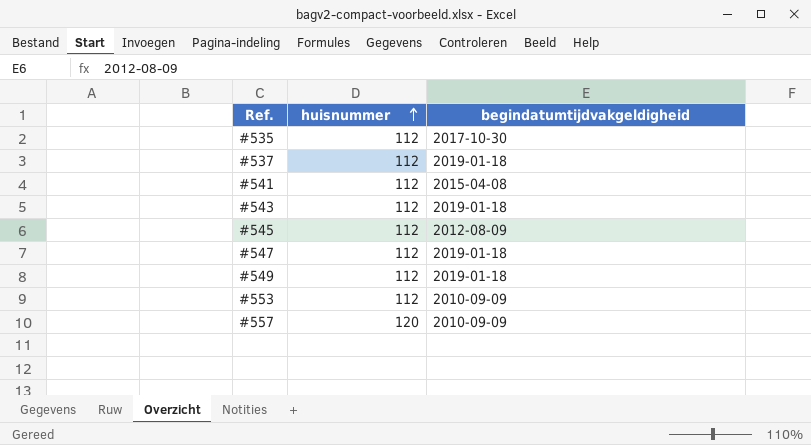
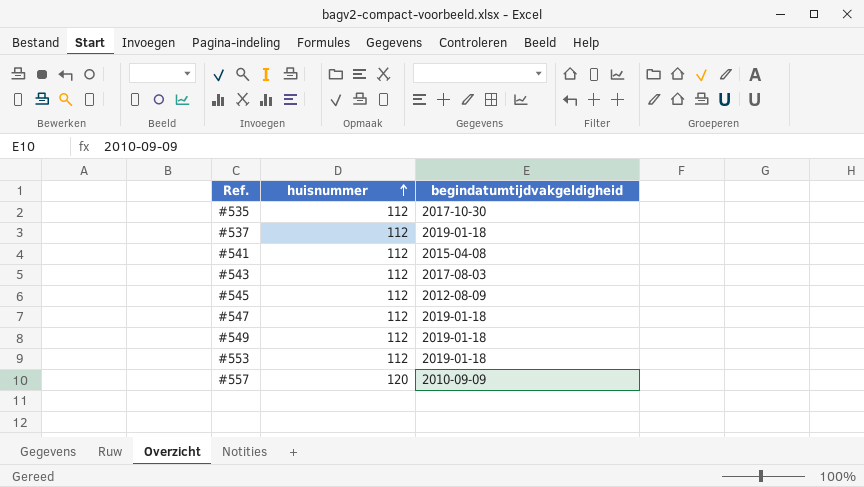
#543 | begindatumtijdvakgeldigheid: 2019-01-18 -> 2017-08-03
#553 | begindatumtijdvakgeldigheid: 2010-09-09 -> 2019-01-18

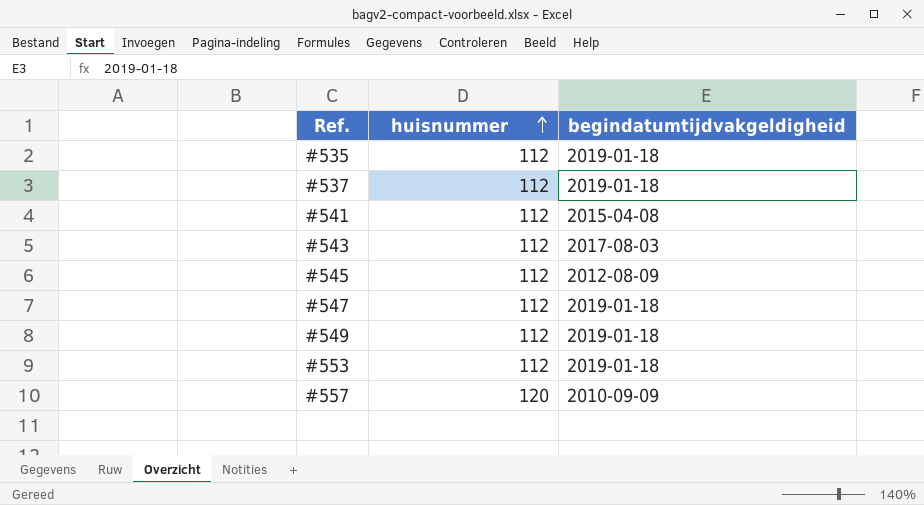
#535 | begindatumtijdvakgeldigheid: 2017-10-30 -> 2019-01-18

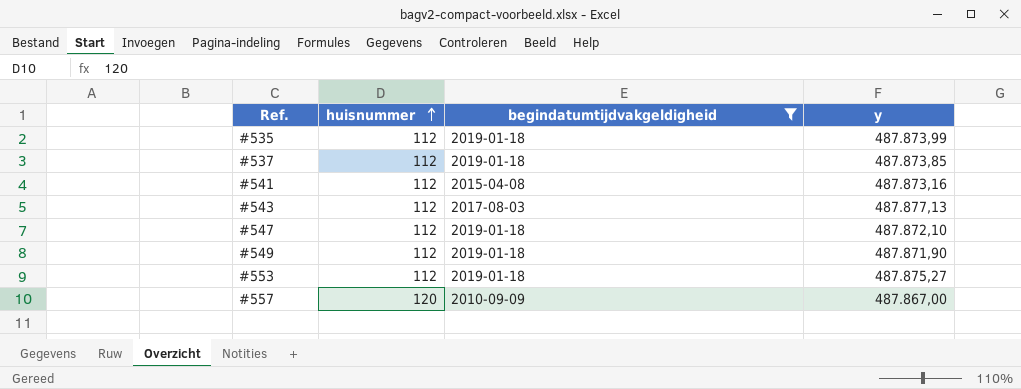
filter: none -> begindatumtijdvakgeldigheid != 2012-08-09
column y | position: none -> 4

